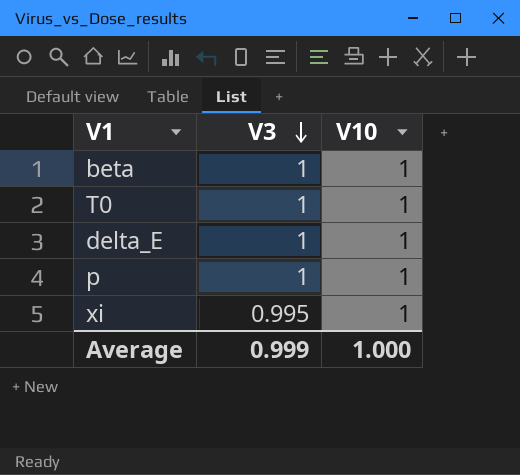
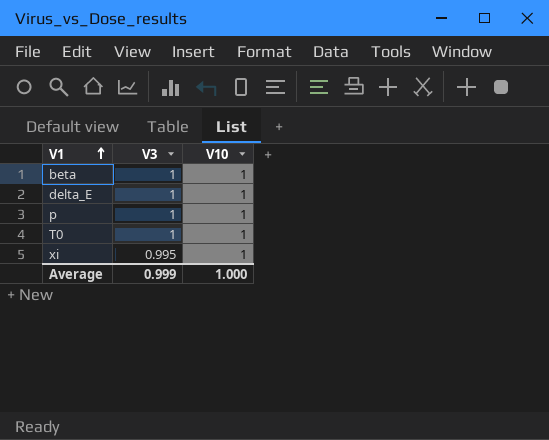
row order: V3 descending -> V1 ascending

